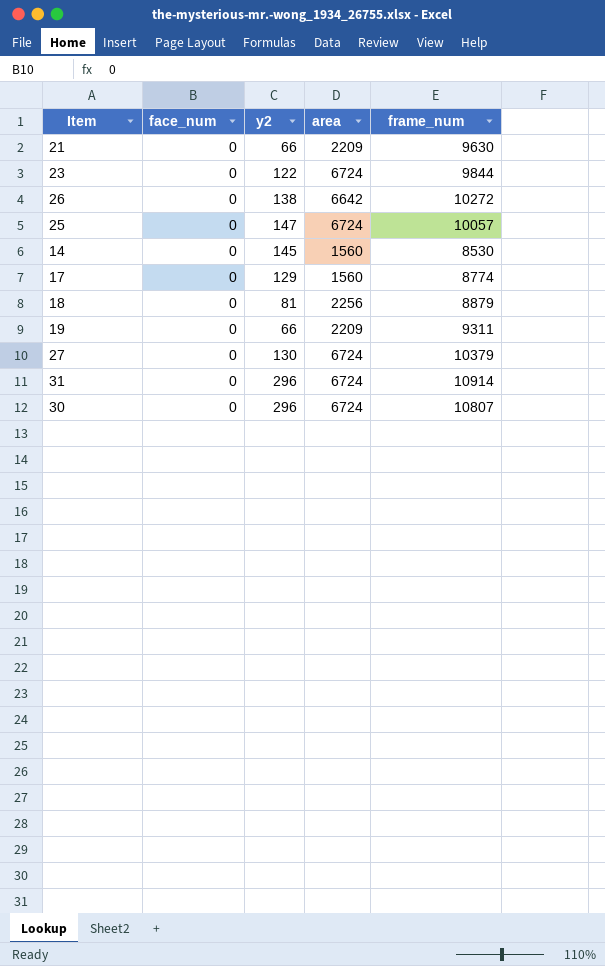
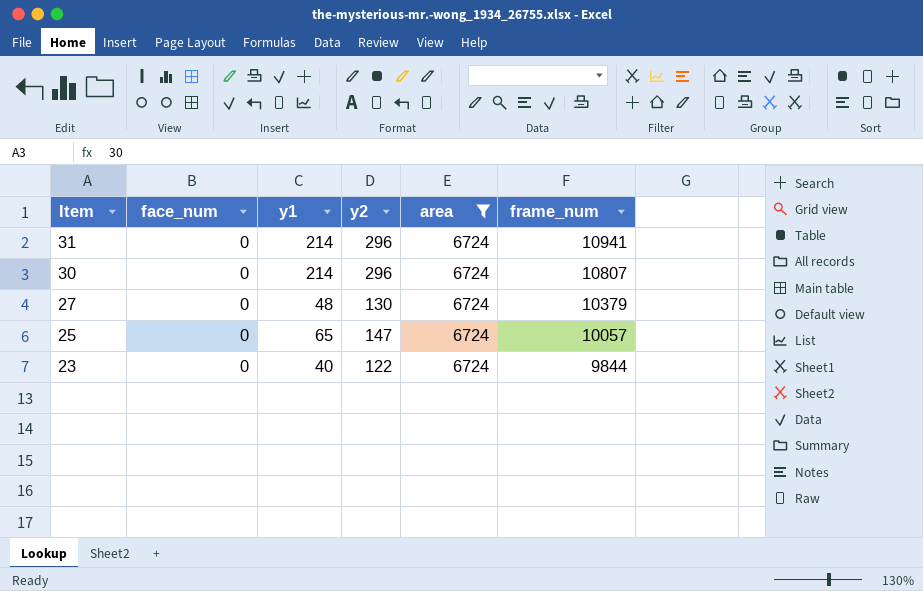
filter: none -> area = 6724
row order: none -> Item descending
column y1 | position: none -> 3
31 | frame_num: 10914 -> 10941

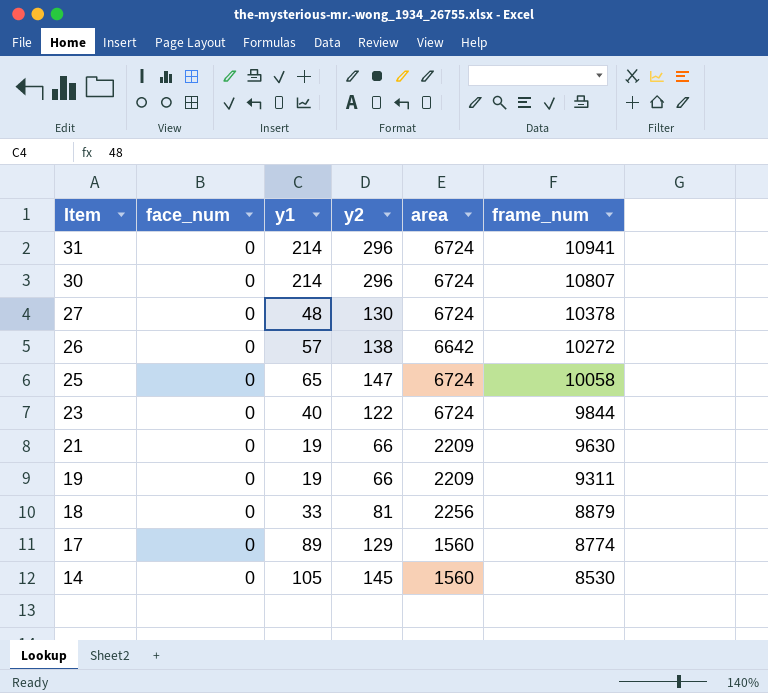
filter: area = 6724 -> none
27 | frame_num: 10379 -> 10378
25 | frame_num: 10057 -> 10058

